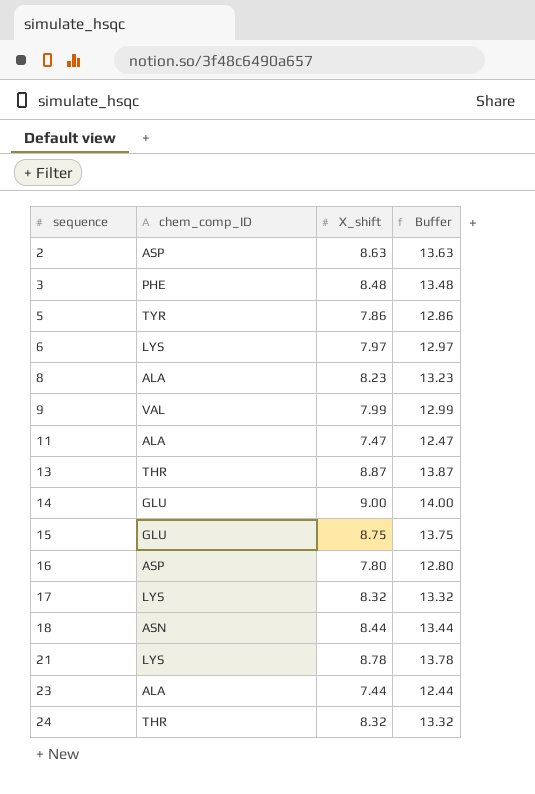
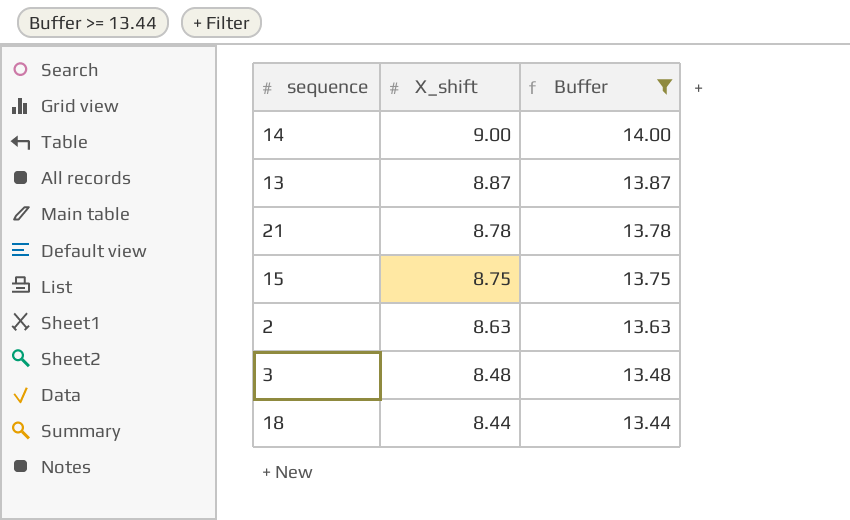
filter: none -> Buffer >= 13.44
row order: sequence ascending -> X_shift descending
column chem_comp_ID | position: 2 -> none

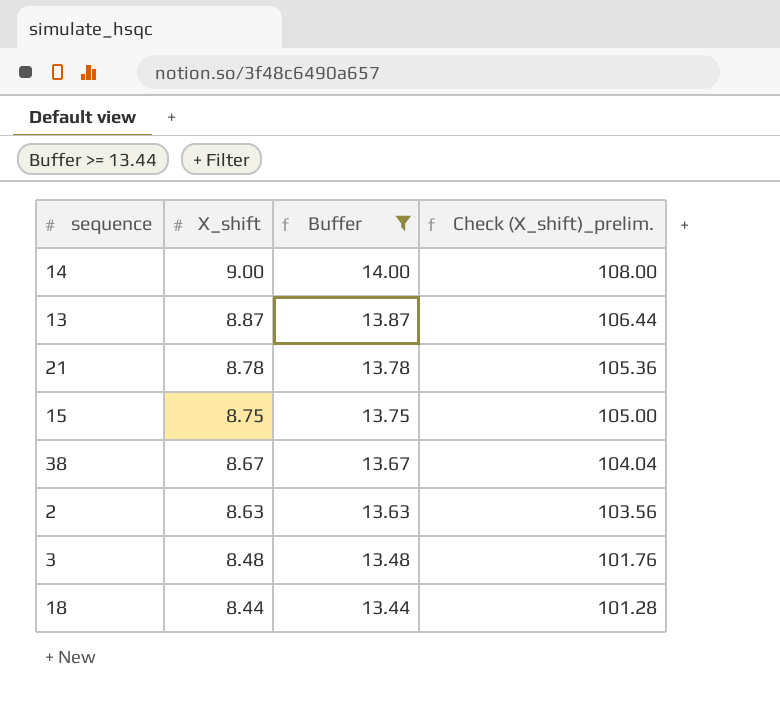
column Check (X_shift)_prelim. | formula: none -> [X_shift] * 12
row 38: none -> 8.67 | 13.67 | 104.04

